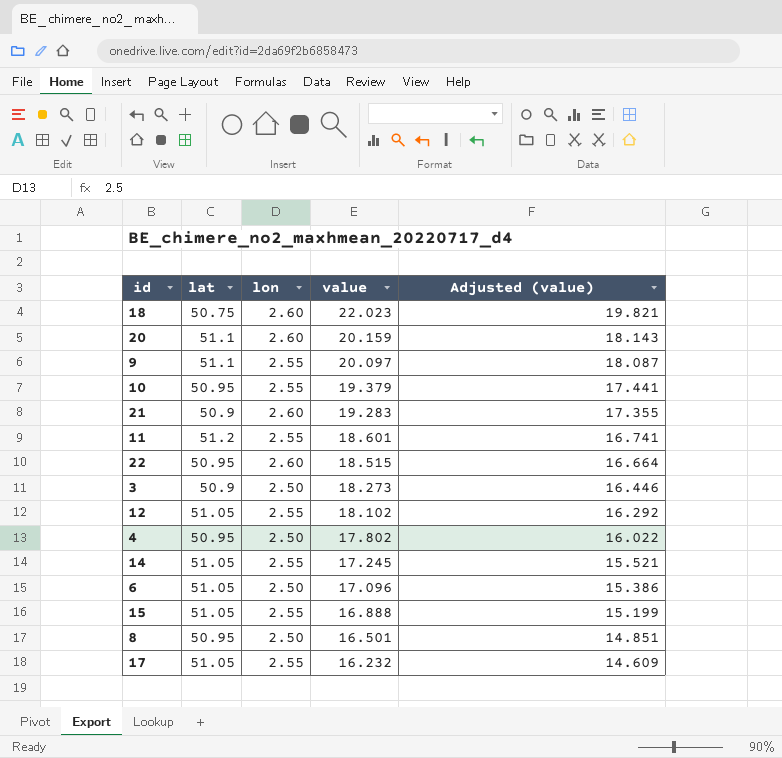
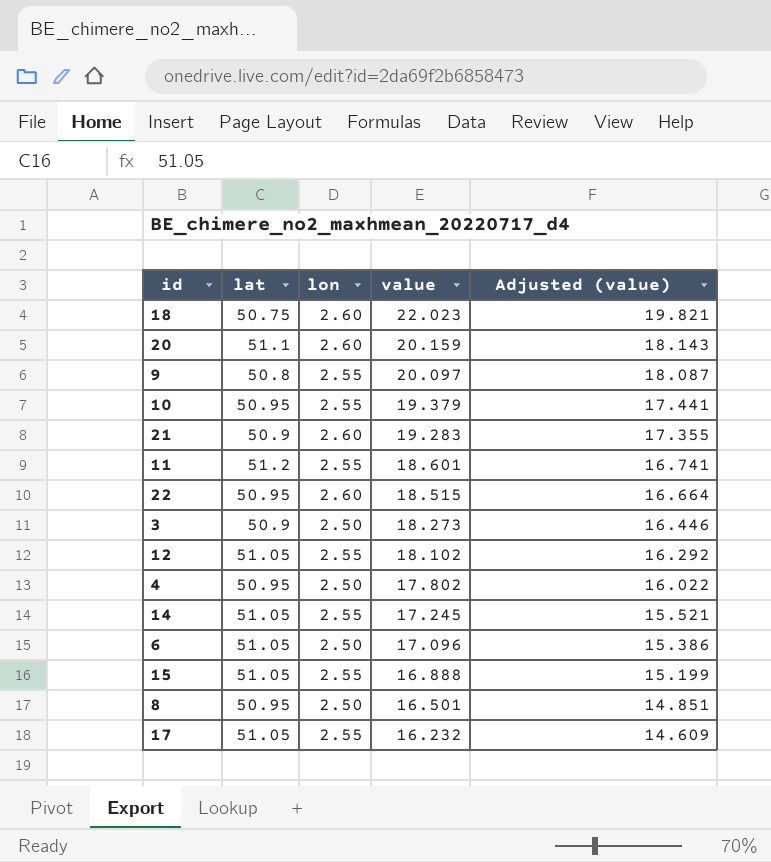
9 | lat: 51.1 -> 50.8

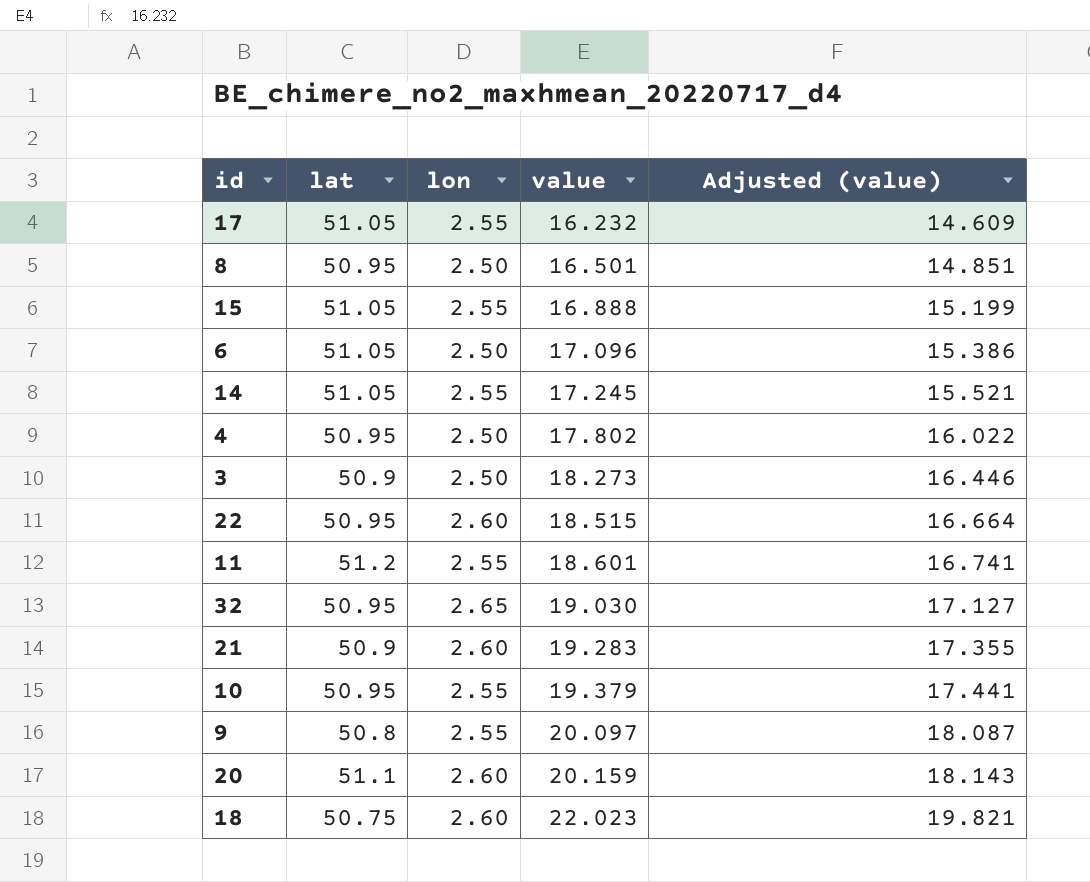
row order: value descending -> value ascending
row 12: 51.05 | 2.55 | 18.102 | 16.292 -> none
row 32: none -> 50.95 | 2.65 | 19.030 | 17.127

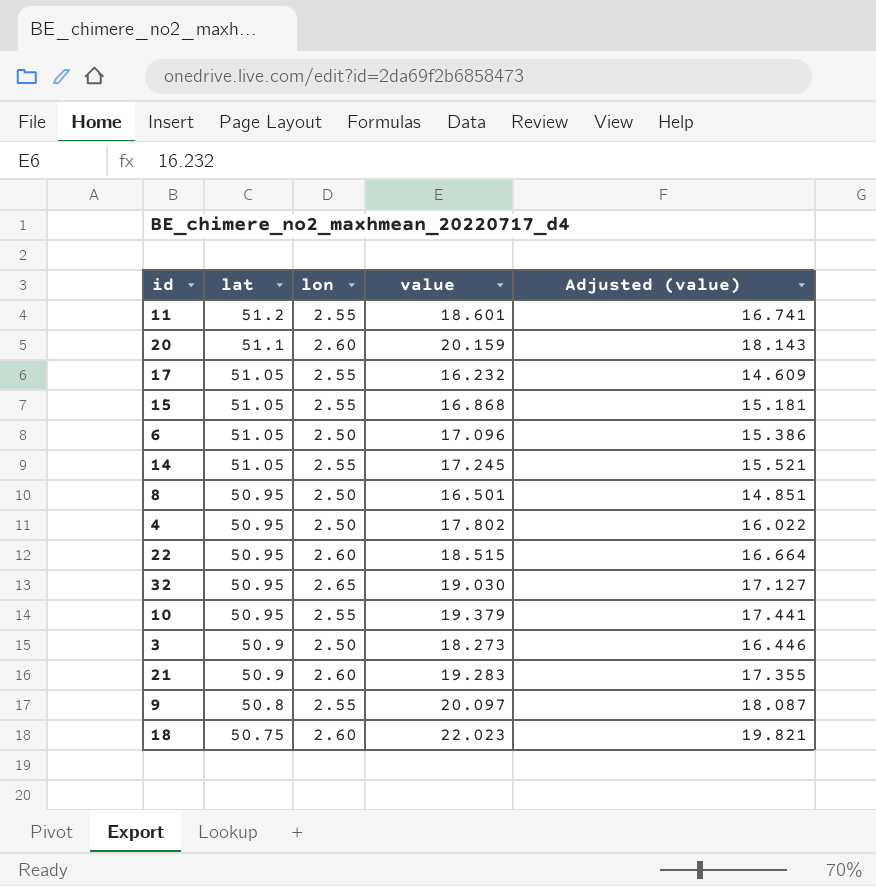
row order: value ascending -> lat descending
15 | value: 16.888 -> 16.868
15 | Adjusted (value): 15.199 -> 15.181

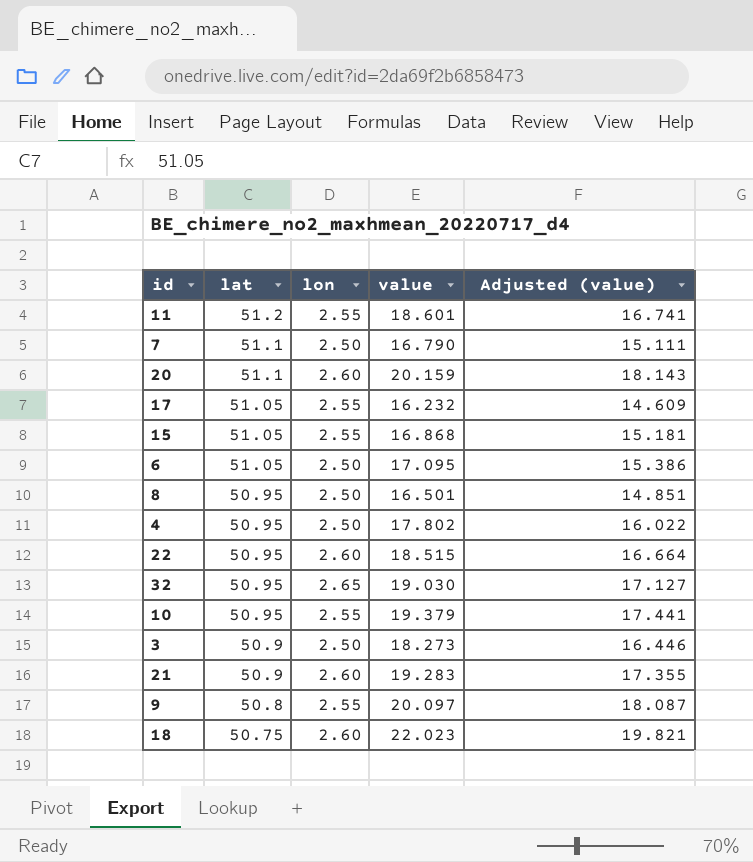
row 14: 51.05 | 2.55 | 17.245 | 15.521 -> none
row 7: none -> 51.1 | 2.50 | 16.790 | 15.111
6 | value: 17.096 -> 17.095

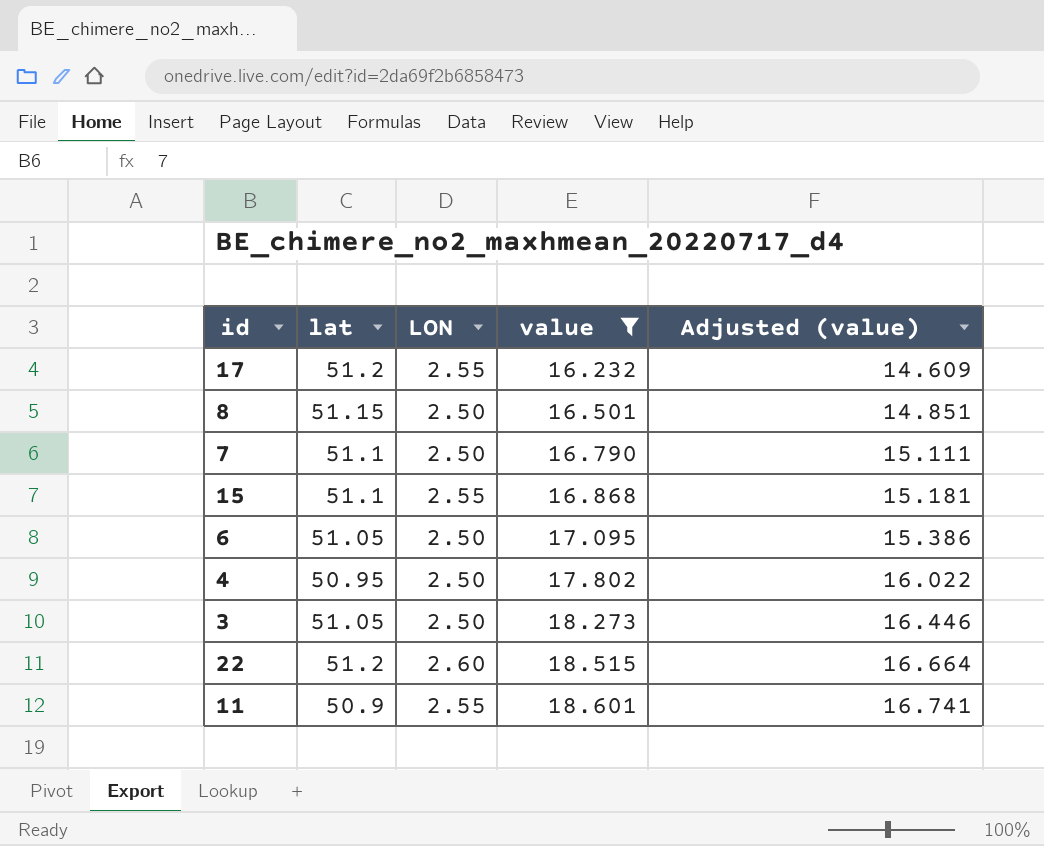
filter: none -> value <= 18.601
row order: lat descending -> value ascending
column name: lon -> LON
17 | lat: 51.05 -> 51.2
8 | lat: 50.95 -> 51.15
15 | lat: 51.05 -> 51.1
3 | lat: 50.9 -> 51.05
22 | lat: 50.95 -> 51.2
11 | lat: 51.2 -> 50.9

